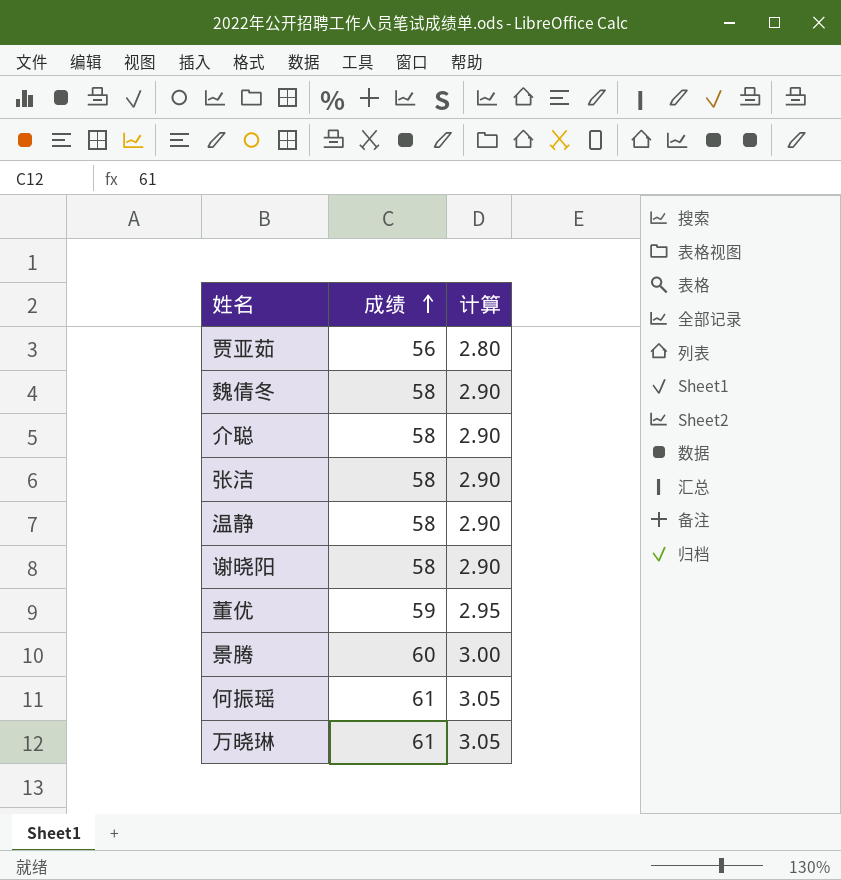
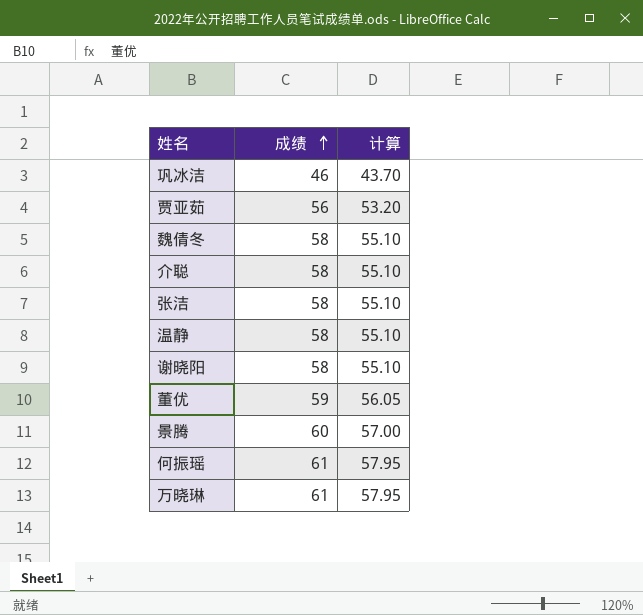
column 计算 | formula: [成绩] * 0.05 -> [成绩] * 0.95
row 巩冰洁: none -> 46 | 43.70

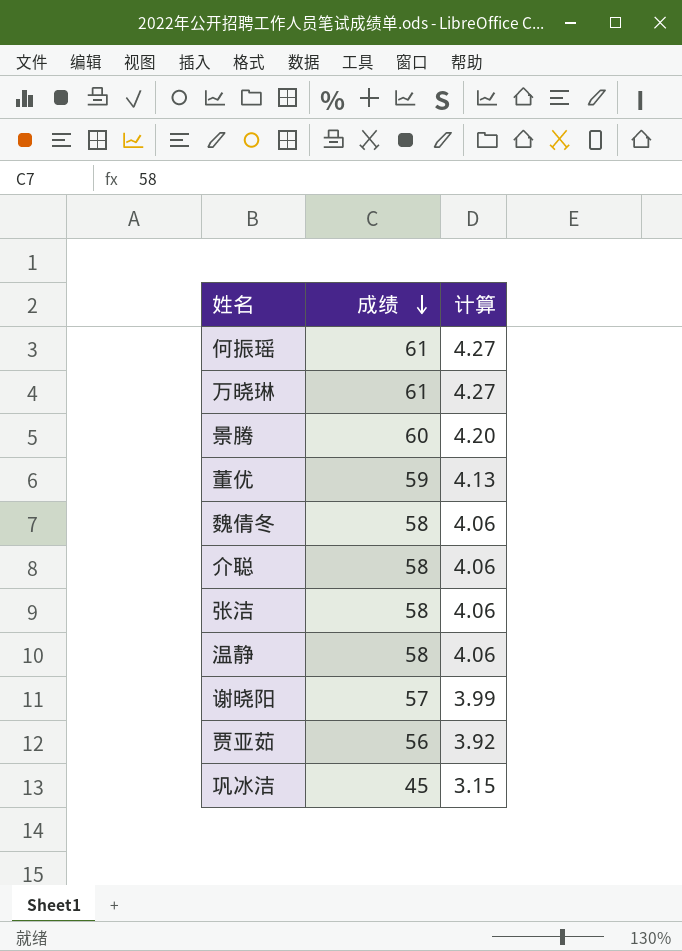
row order: 成绩 ascending -> 成绩 descending
column 计算 | formula: [成绩] * 0.95 -> [成绩] * 0.07
谢晓阳 | 成绩: 58 -> 57
巩冰洁 | 成绩: 46 -> 45

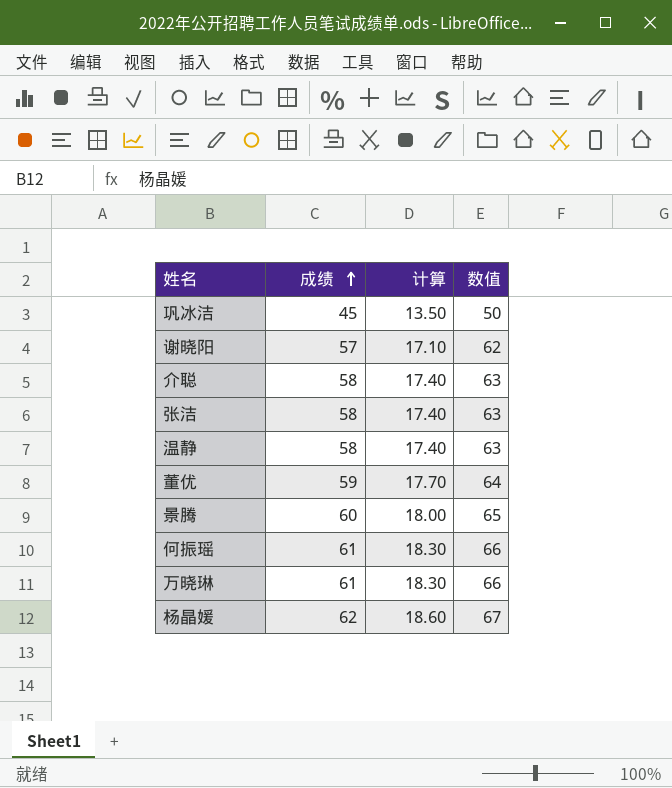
row order: 成绩 descending -> 成绩 ascending
column 计算 | formula: [成绩] * 0.07 -> [成绩] * 0.3
column 数值 | formula: none -> [成绩] + 5
row 魏倩冬: 58 | 4.06 -> none
row 贾亚茹: 56 | 3.92 -> none
row 杨晶媛: none -> 62 | 18.60 | 67

